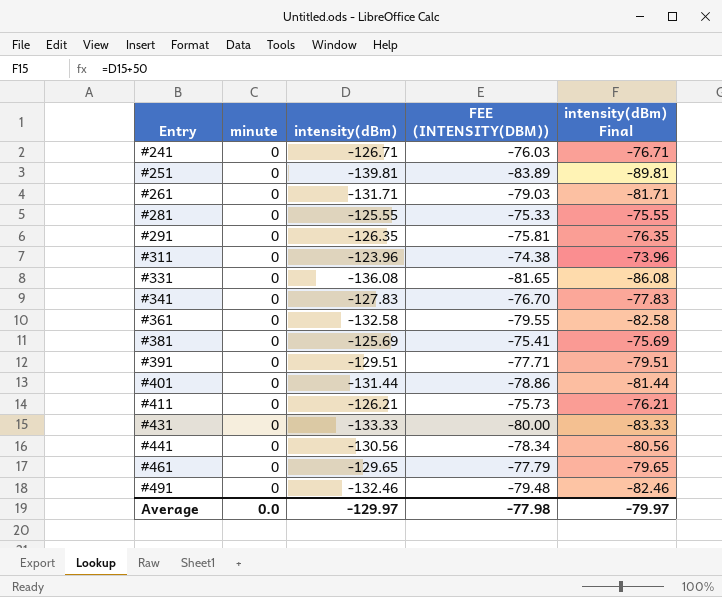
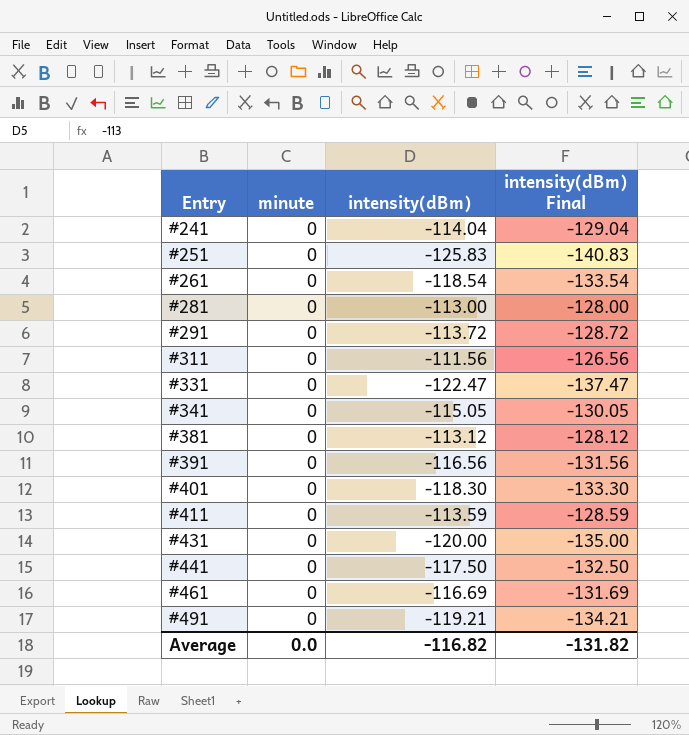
column FEE (INTENSITY(DBM)) | formula: [intensity(dBm)] * 0.6 -> none
column intensity(dBm) Final | formula: [intensity(dBm)] + 50 -> [intensity(dBm)] - 15
row #361: 0 | -132.58 | -79.55 | -82.58 -> none
#241 | intensity(dBm): -126.71 -> -114.04
#251 | intensity(dBm): -139.81 -> -125.83
#261 | intensity(dBm): -131.71 -> -118.54
#281 | intensity(dBm): -125.55 -> -113.00
#291 | intensity(dBm): -126.35 -> -113.72
#311 | intensity(dBm): -123.96 -> -111.56
#331 | intensity(dBm): -136.08 -> -122.47
#341 | intensity(dBm): -127.83 -> -115.05
#381 | intensity(dBm): -125.69 -> -113.12
#391 | intensity(dBm): -129.51 -> -116.56
#401 | intensity(dBm): -131.44 -> -118.30
#411 | intensity(dBm): -126.21 -> -113.59
#431 | intensity(dBm): -133.33 -> -120.00
#441 | intensity(dBm): -130.56 -> -117.50
#461 | intensity(dBm): -129.65 -> -116.69
#491 | intensity(dBm): -132.46 -> -119.21
Average | intensity(dBm): -129.97 -> -116.82
Average | intensity(dBm) Final: -79.97 -> -131.82

